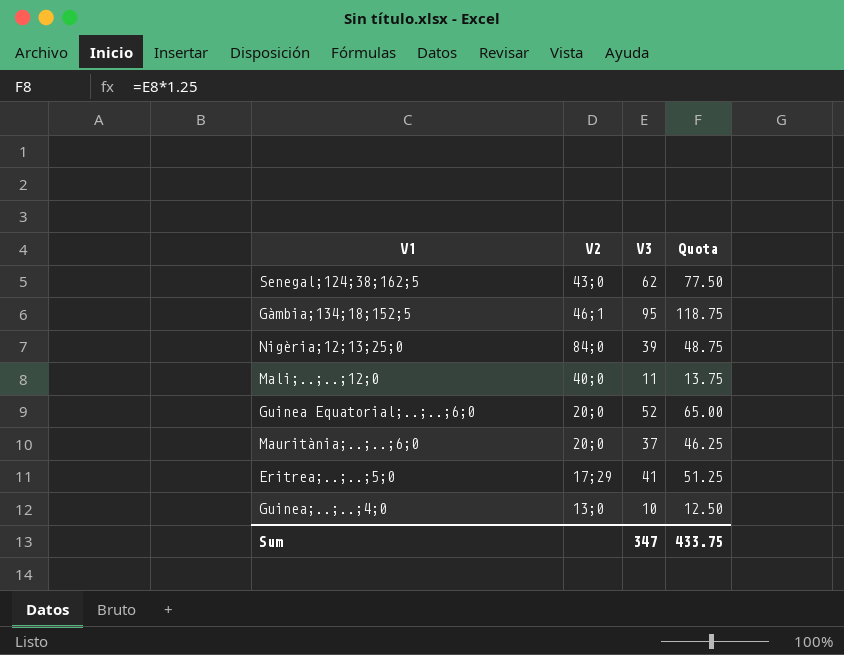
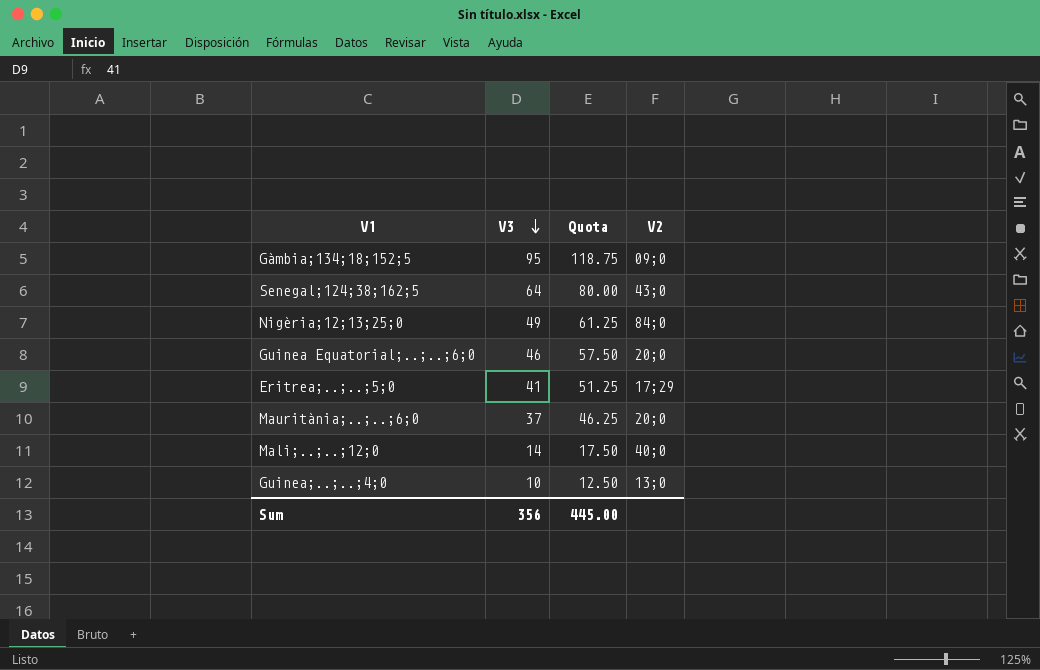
row order: none -> V3 descending
column V2 | position: 2 -> 4
Gàmbia;134;18;152;5 | V2: 46;1 -> 09;0
Senegal;124;38;162;5 | V3: 62 -> 64
Senegal;124;38;162;5 | Quota: 77.50 -> 80.00
Nigèria;12;13;25;0 | V3: 39 -> 49
Nigèria;12;13;25;0 | Quota: 48.75 -> 61.25
Guinea Equatorial;..;..;6;0 | V3: 52 -> 46
Guinea Equatorial;..;..;6;0 | Quota: 65.00 -> 57.50
Mali;..;..;12;0 | V3: 11 -> 14
Mali;..;..;12;0 | Quota: 13.75 -> 17.50
Sum | V3: 347 -> 356
Sum | Quota: 433.75 -> 445.00

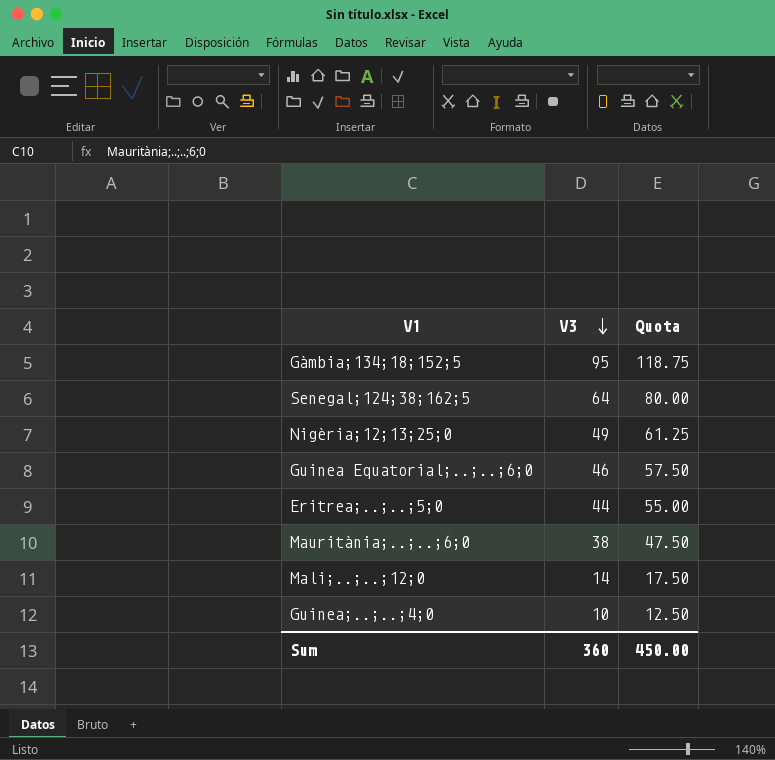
column V2 | position: 4 -> none
Eritrea;..;..;5;0 | V3: 41 -> 44
Eritrea;..;..;5;0 | Quota: 51.25 -> 55.00
Mauritània;..;..;6;0 | V3: 37 -> 38
Mauritània;..;..;6;0 | Quota: 46.25 -> 47.50
Sum | V3: 356 -> 360
Sum | Quota: 445.00 -> 450.00

